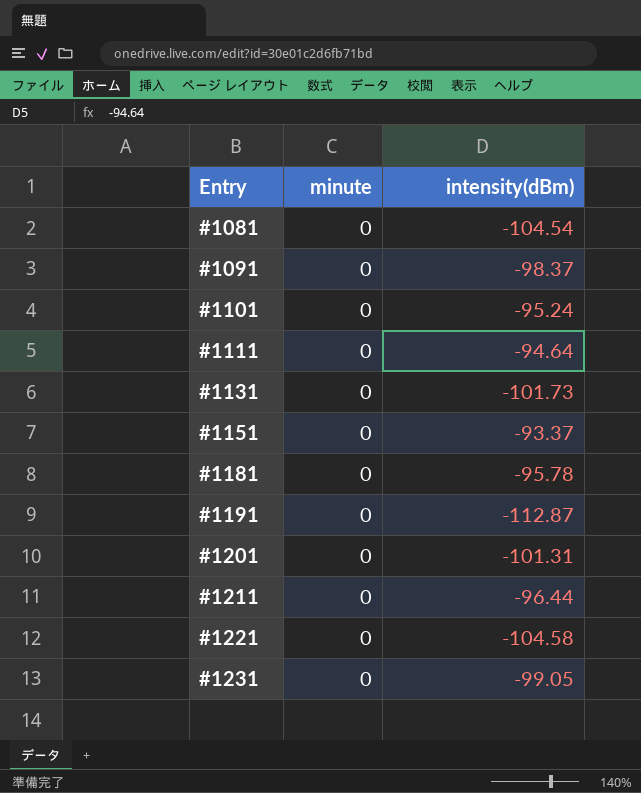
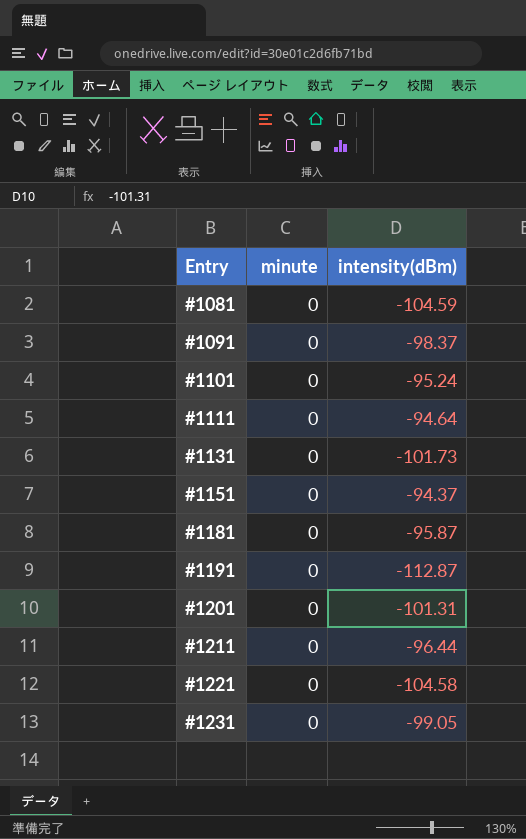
#1081 | intensity(dBm): -104.54 -> -104.59
#1151 | intensity(dBm): -93.37 -> -94.37
#1181 | intensity(dBm): -95.78 -> -95.87

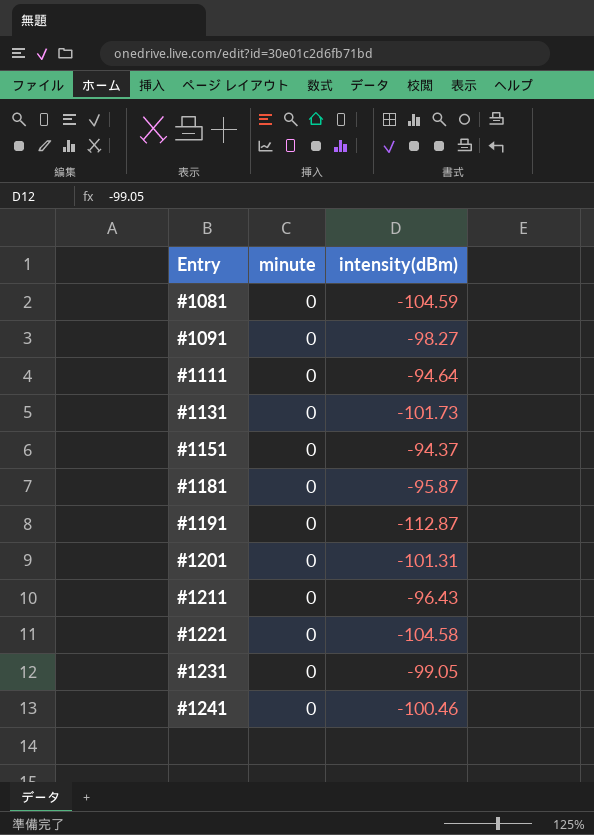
row #1101: 0 | -95.24 -> none
#1091 | intensity(dBm): -98.37 -> -98.27
#1211 | intensity(dBm): -96.44 -> -96.43
row #1241: none -> 0 | -100.46

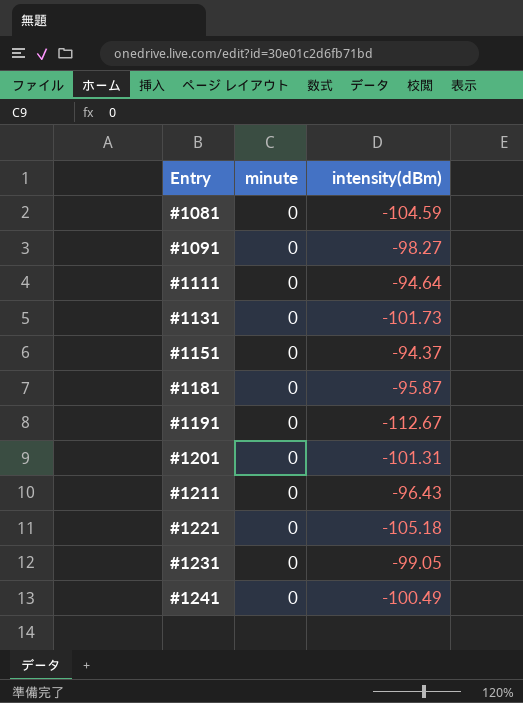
#1191 | intensity(dBm): -112.87 -> -112.67
#1221 | intensity(dBm): -104.58 -> -105.18
#1241 | intensity(dBm): -100.46 -> -100.49

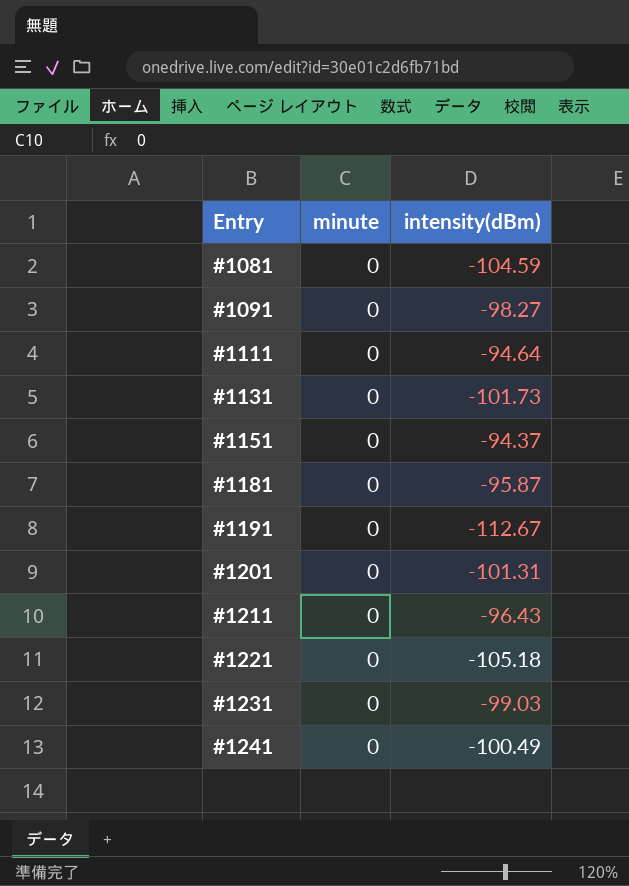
#1231 | intensity(dBm): -99.05 -> -99.03

